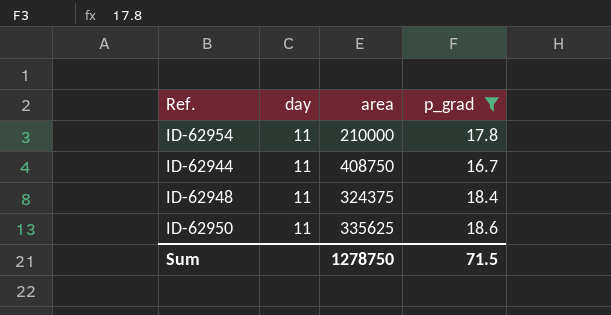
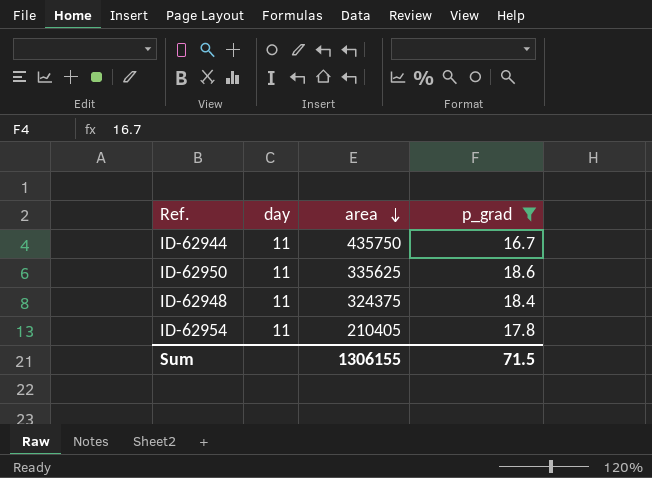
row order: none -> area descending
ID-62944 | area: 408750 -> 435750
ID-62954 | area: 210000 -> 210405
Sum | area: 1278750 -> 1306155

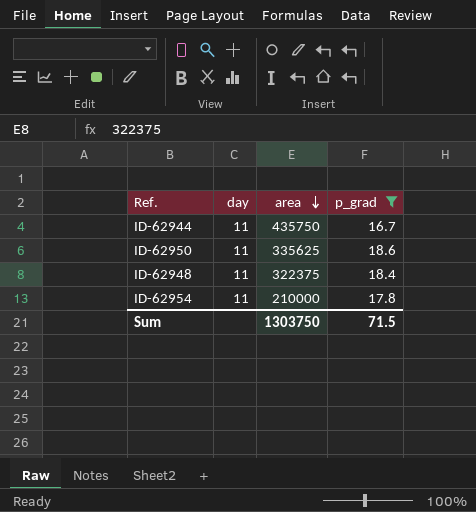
ID-62948 | area: 324375 -> 322375
ID-62954 | area: 210405 -> 210000
Sum | area: 1306155 -> 1303750

